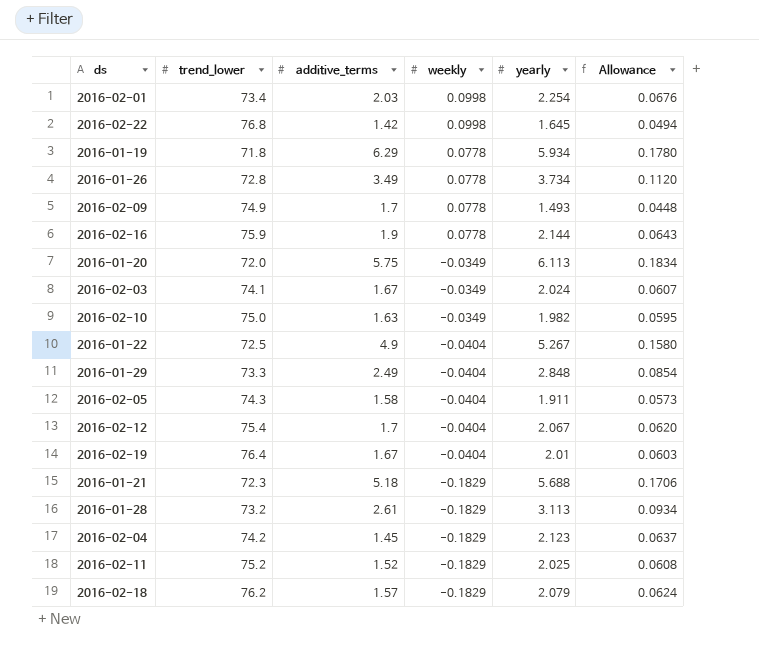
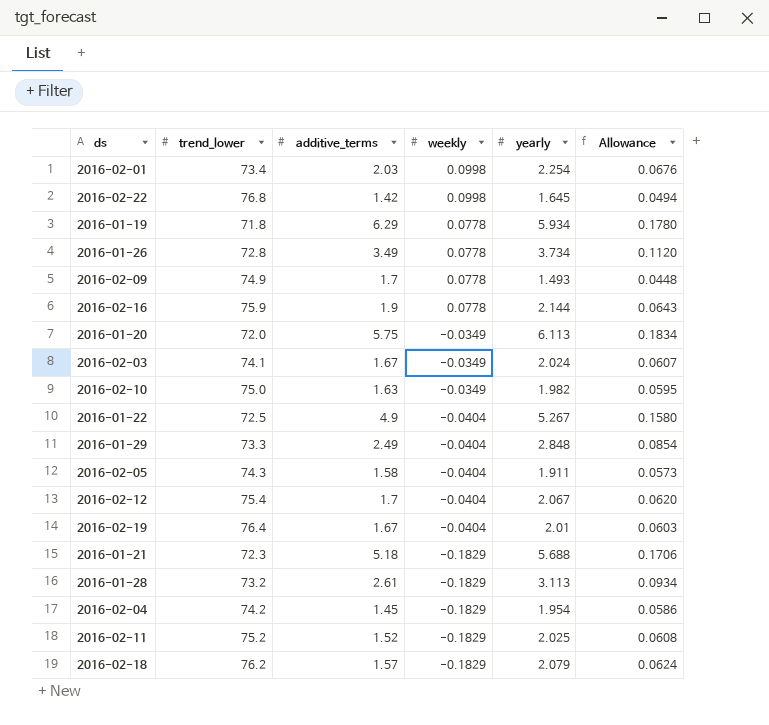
2016-02-04 | yearly: 2.123 -> 1.954
2016-02-04 | Allowance: 0.0637 -> 0.0586

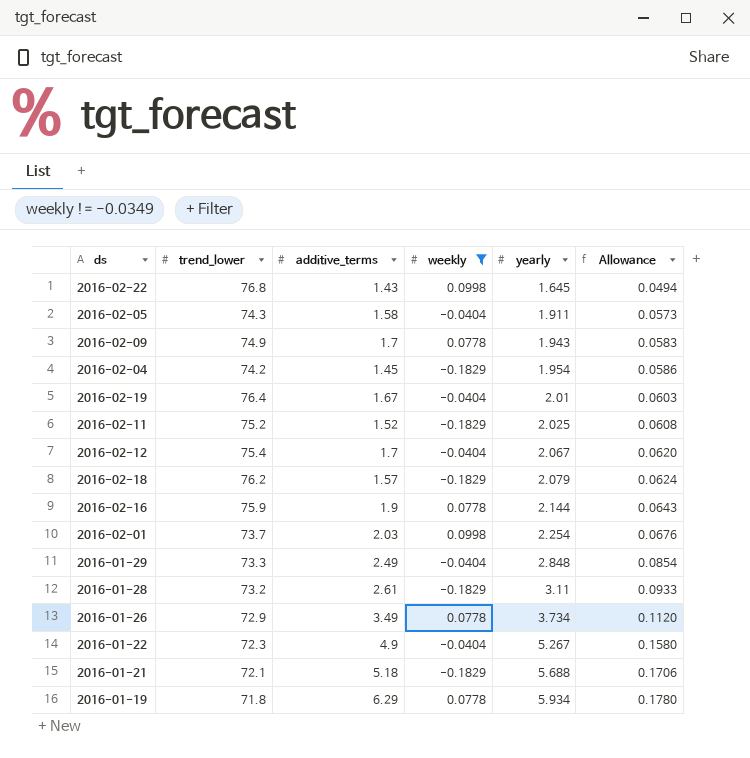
filter: none -> weekly != -0.0349
row order: weekly descending -> yearly ascending
2016-02-22 | additive_terms: 1.42 -> 1.43
2016-02-09 | yearly: 1.493 -> 1.943
2016-02-09 | Allowance: 0.0448 -> 0.0583
2016-02-01 | trend_lower: 73.4 -> 73.7
2016-01-28 | yearly: 3.113 -> 3.11
2016-01-28 | Allowance: 0.0934 -> 0.0933
2016-01-26 | trend_lower: 72.8 -> 72.9
2016-01-22 | trend_lower: 72.5 -> 72.3
2016-01-21 | trend_lower: 72.3 -> 72.1

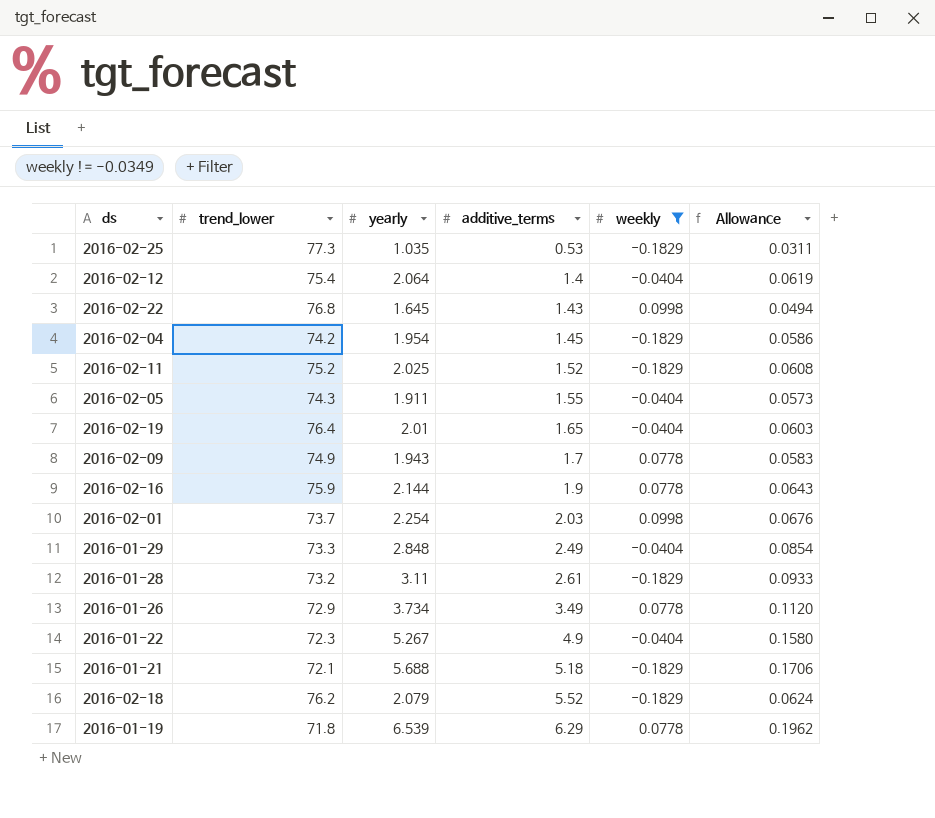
row order: yearly ascending -> additive_terms ascending
column yearly | position: 5 -> 3
row 2016-02-25: none -> 77.3 | 1.035 | 0.53 | -0.1829 | 0.0311
2016-02-12 | yearly: 2.067 -> 2.064
2016-02-12 | additive_terms: 1.7 -> 1.4
2016-02-12 | Allowance: 0.0620 -> 0.0619
2016-02-05 | additive_terms: 1.58 -> 1.55
2016-02-19 | additive_terms: 1.67 -> 1.65
2016-02-18 | additive_terms: 1.57 -> 5.52
2016-01-19 | yearly: 5.934 -> 6.539
2016-01-19 | Allowance: 0.1780 -> 0.1962

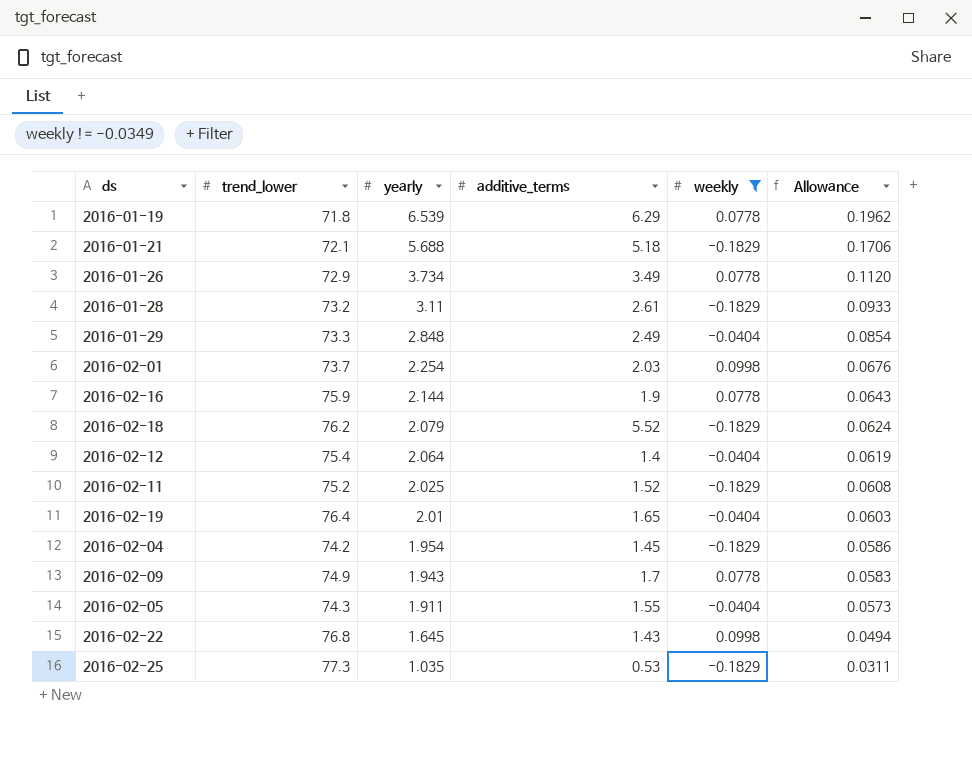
row order: additive_terms ascending -> yearly descending
row 2016-01-22: 72.3 | 5.267 | 4.9 | -0.0404 | 0.1580 -> none

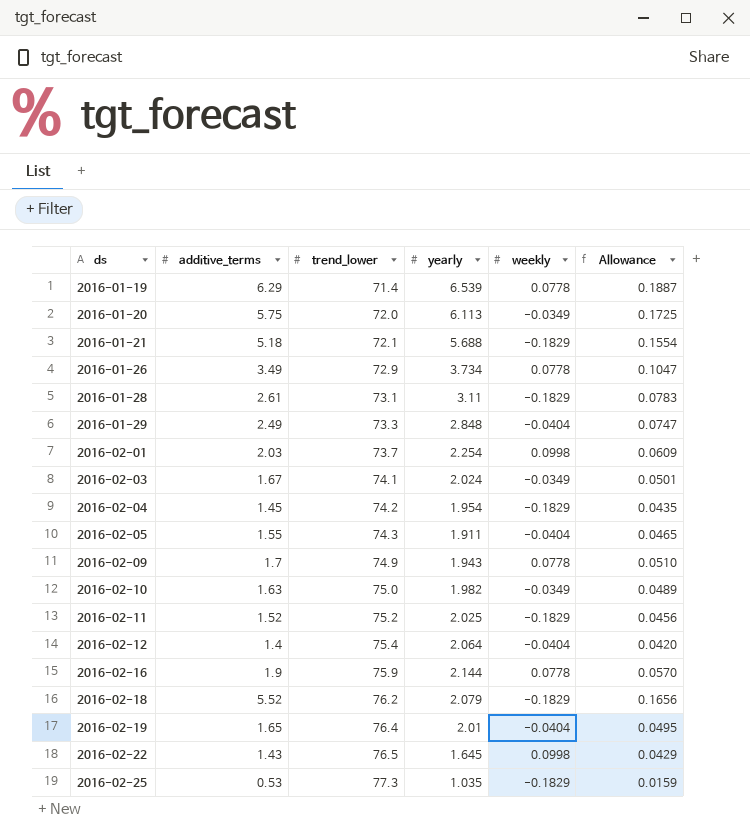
filter: weekly != -0.0349 -> none
row order: yearly descending -> ds ascending
column additive_terms | position: 4 -> 2
column Allowance | formula: [yearly] * 0.03 -> [additive_terms] * 0.03
2016-01-19 | trend_lower: 71.8 -> 71.4
2016-01-28 | trend_lower: 73.2 -> 73.1
2016-02-22 | trend_lower: 76.8 -> 76.5

